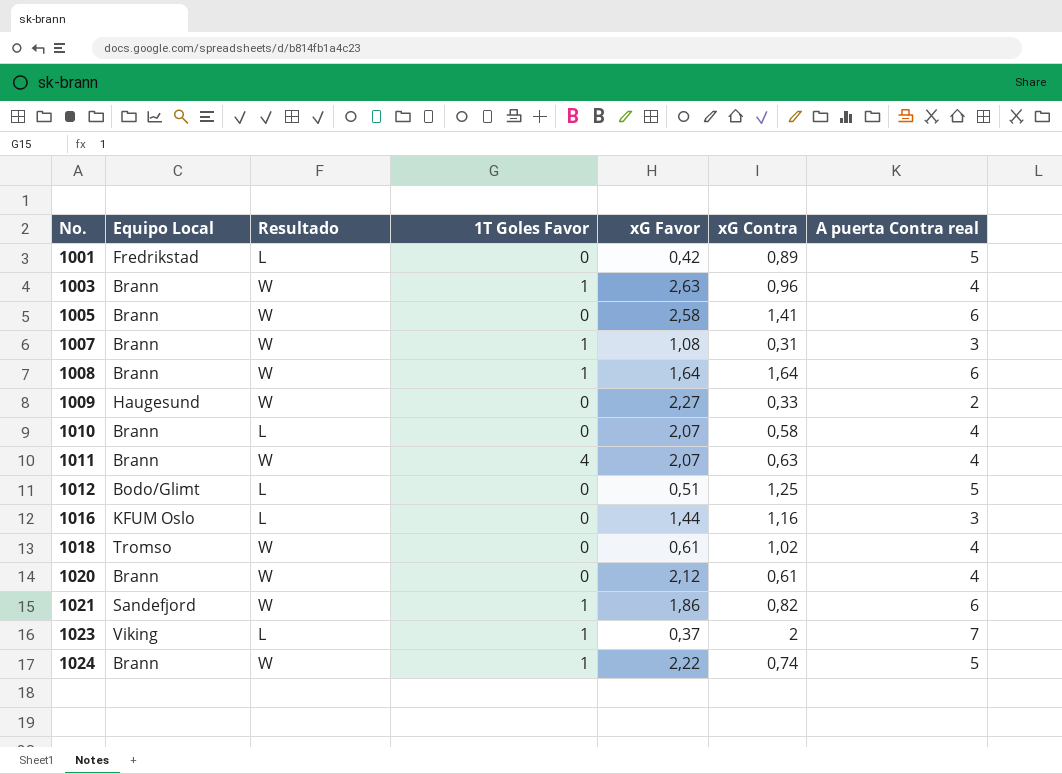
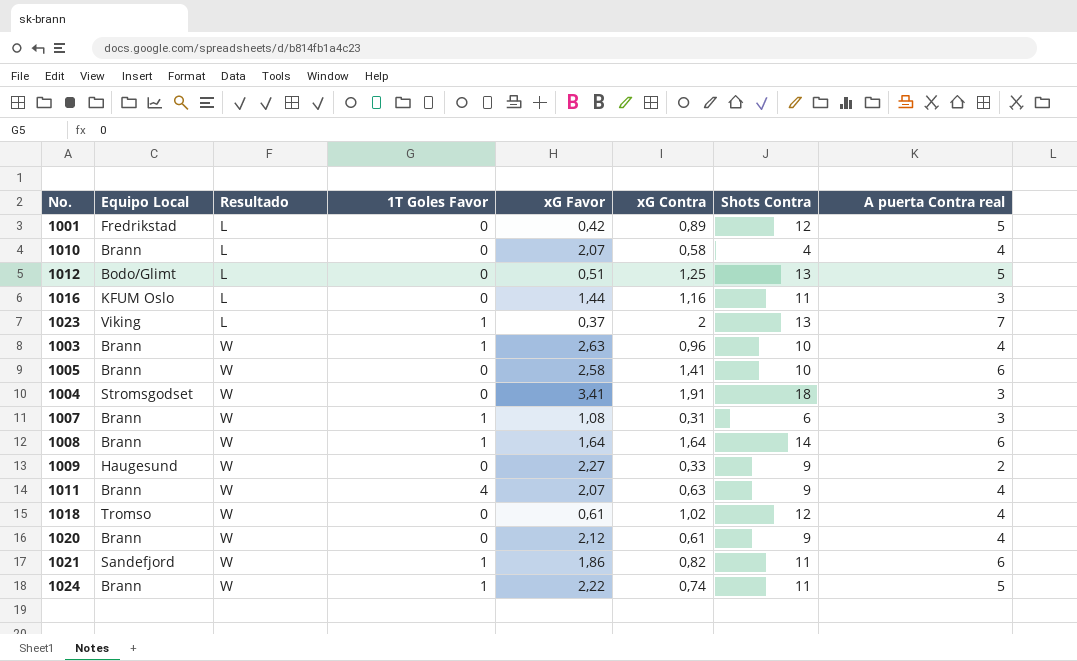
row order: No. ascending -> Resultado ascending
column Shots Contra | position: none -> 7
row 1004: none -> Stromsgodset | W | 0 | 3,41 | 1,91 | 18 | 3

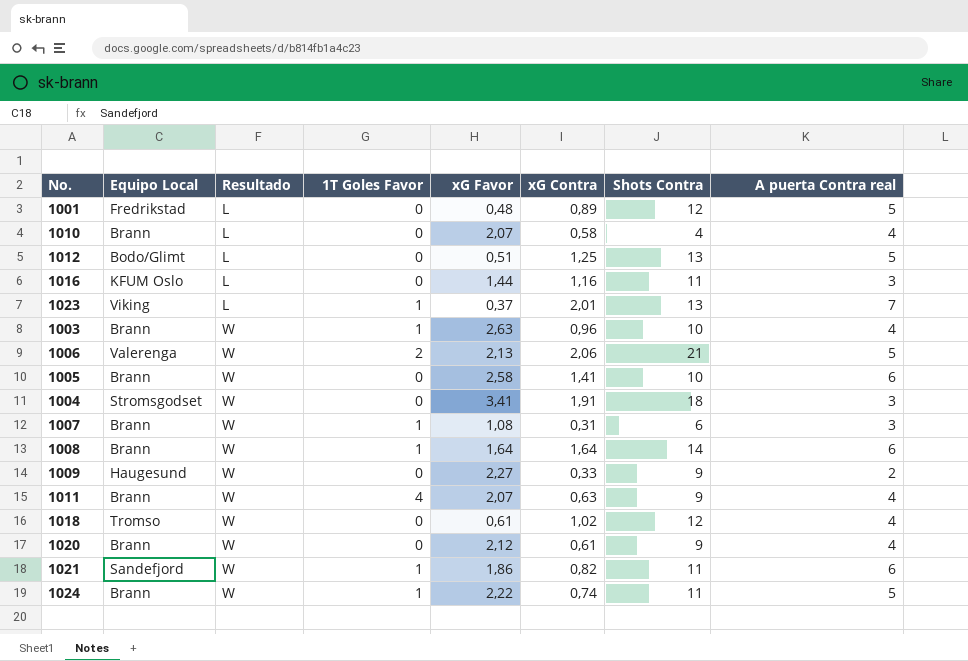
1001 | xG Favor: 0,42 -> 0,48
1023 | xG Contra: 2 -> 2,01
row 1006: none -> Valerenga | W | 2 | 2,13 | 2,06 | 21 | 5

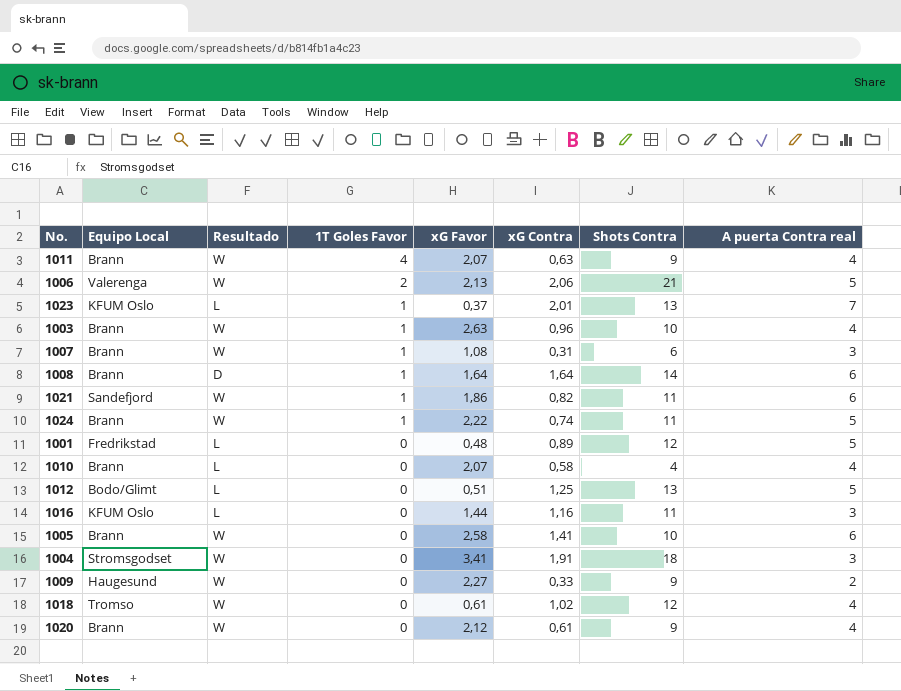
row order: Resultado ascending -> 1T Goles Favor descending
1023 | Equipo Local: Viking -> KFUM Oslo
1008 | Resultado: W -> D

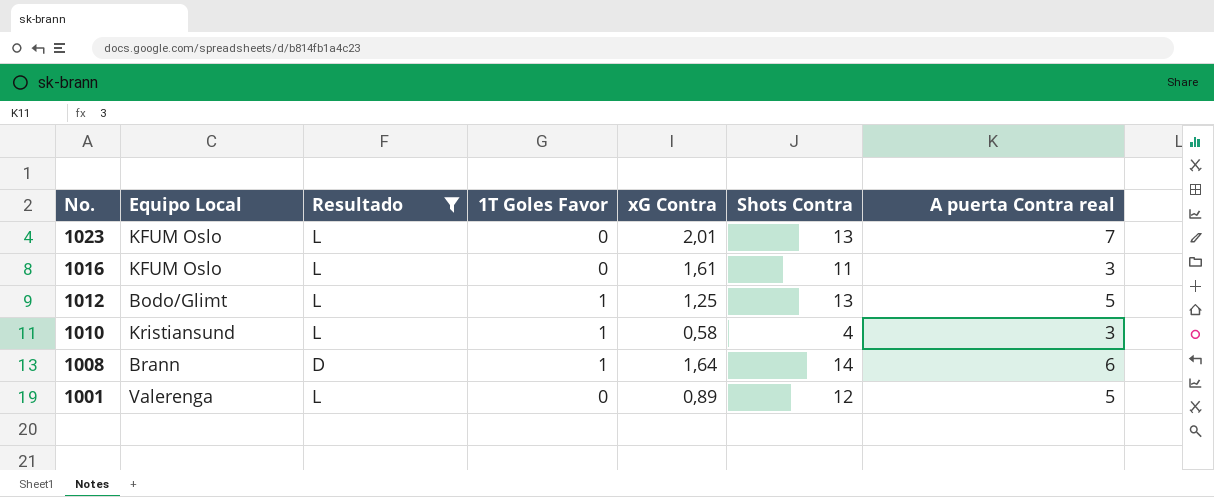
filter: none -> Resultado != W
row order: 1T Goles Favor descending -> No. descending
column xG Favor | position: 5 -> none
1023 | 1T Goles Favor: 1 -> 0
1016 | xG Contra: 1,16 -> 1,61
1012 | 1T Goles Favor: 0 -> 1
1010 | Equipo Local: Brann -> Kristiansund
1010 | 1T Goles Favor: 0 -> 1
1010 | A puerta Contra real: 4 -> 3
1001 | Equipo Local: Fredrikstad -> Valerenga

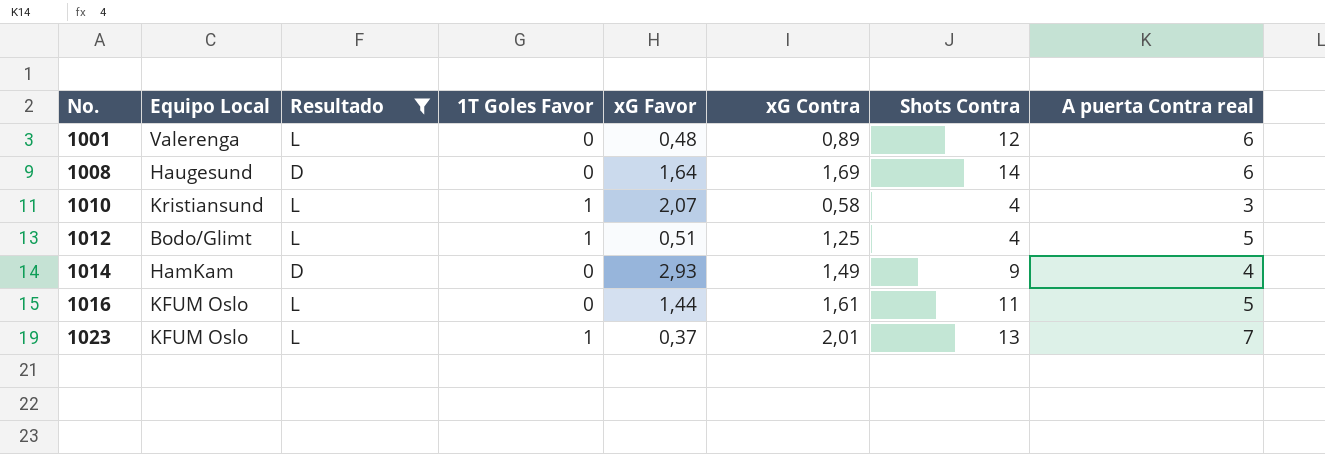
row order: No. descending -> No. ascending
column xG Favor | position: none -> 5
1001 | A puerta Contra real: 5 -> 6
1008 | Equipo Local: Brann -> Haugesund
1008 | 1T Goles Favor: 1 -> 0
1008 | xG Contra: 1,64 -> 1,69
1012 | Shots Contra: 13 -> 4
row 1014: none -> HamKam | D | 0 | 2,93 | 1,49 | 9 | 4
1016 | A puerta Contra real: 3 -> 5
1023 | 1T Goles Favor: 0 -> 1

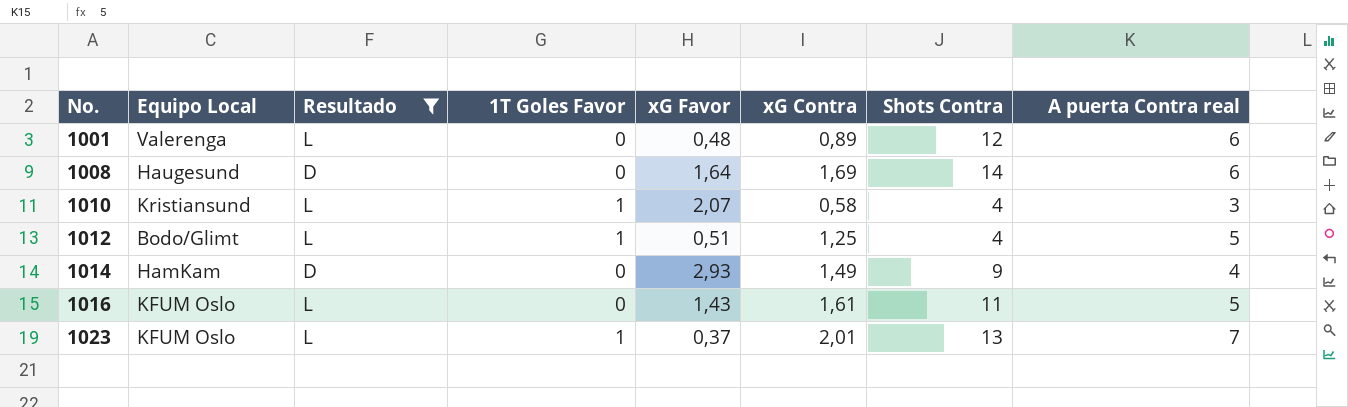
1016 | xG Favor: 1,44 -> 1,43

